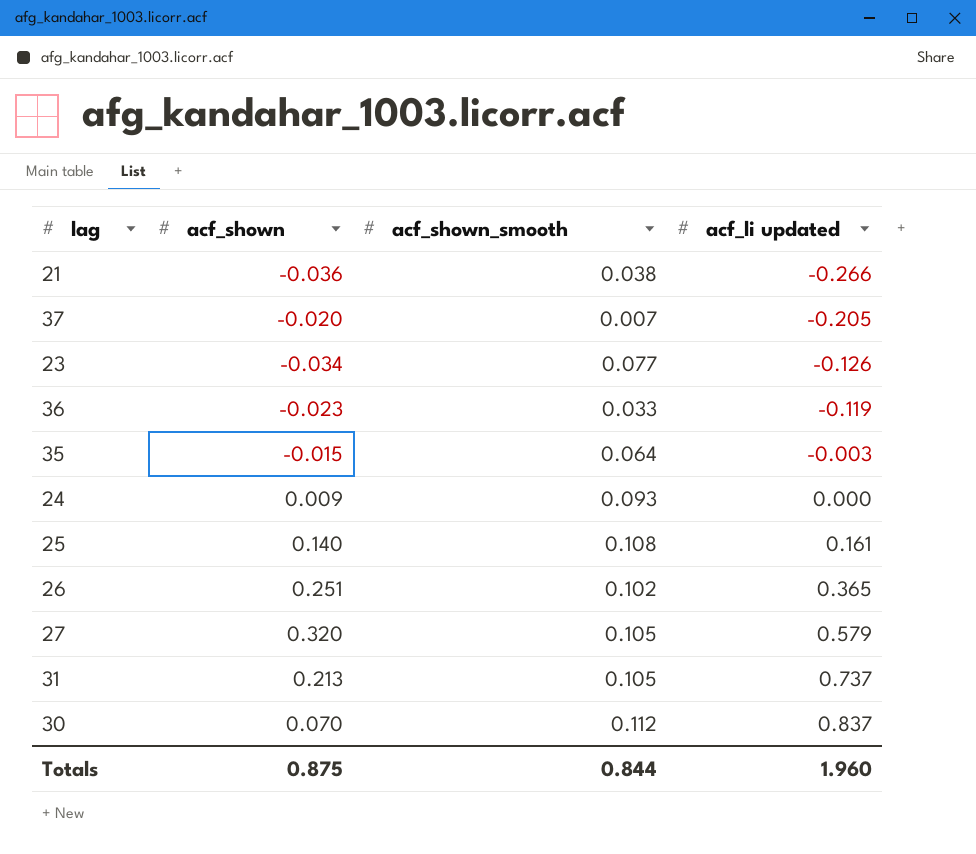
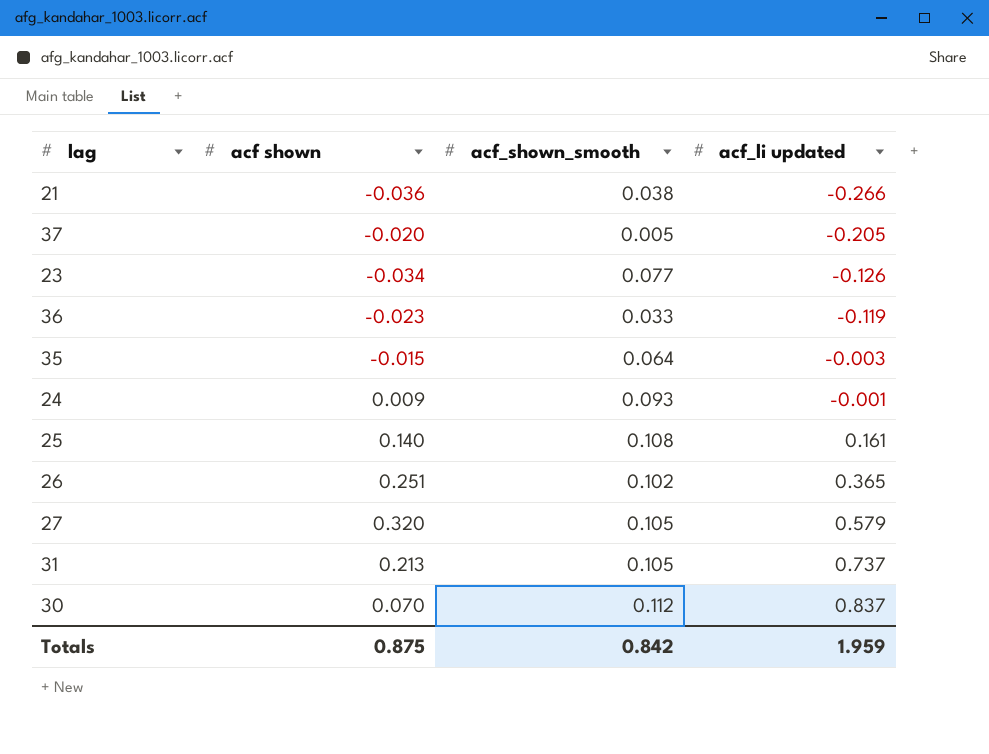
column name: acf_shown -> acf shown
37 | acf_shown_smooth: 0.007 -> 0.005
24 | acf_li updated: 0.000 -> -0.001
Totals | acf_shown_smooth: 0.844 -> 0.842
Totals | acf_li updated: 1.960 -> 1.959

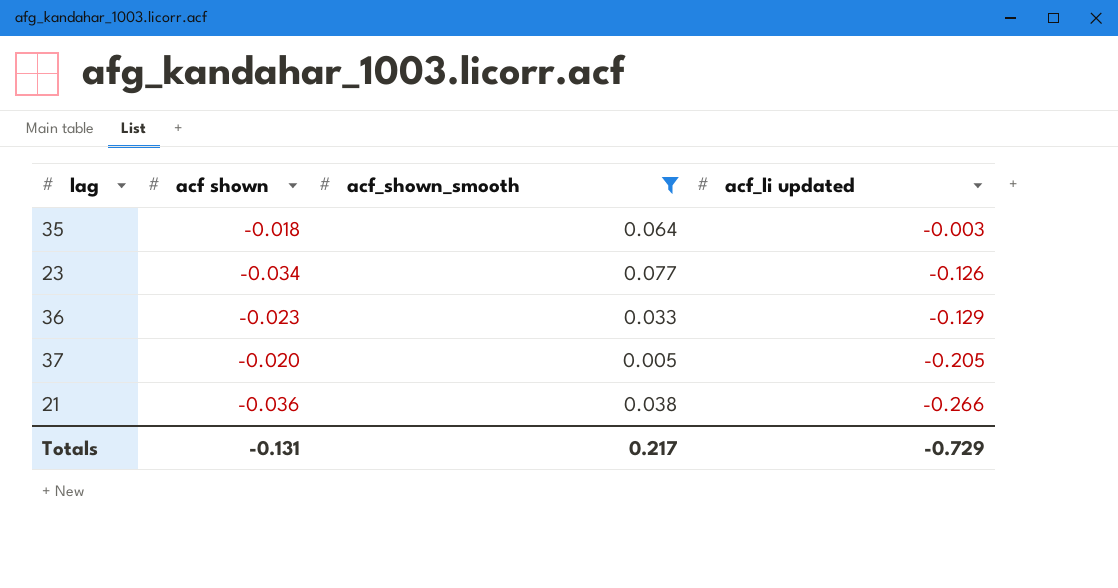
filter: none -> acf_shown_smooth <= 0.077
row order: acf_li updated ascending -> acf_li updated descending
35 | acf shown: -0.015 -> -0.018
36 | acf_li updated: -0.119 -> -0.129
Totals | acf shown: 0.875 -> -0.131
Totals | acf_shown_smooth: 0.842 -> 0.217
Totals | acf_li updated: 1.959 -> -0.729

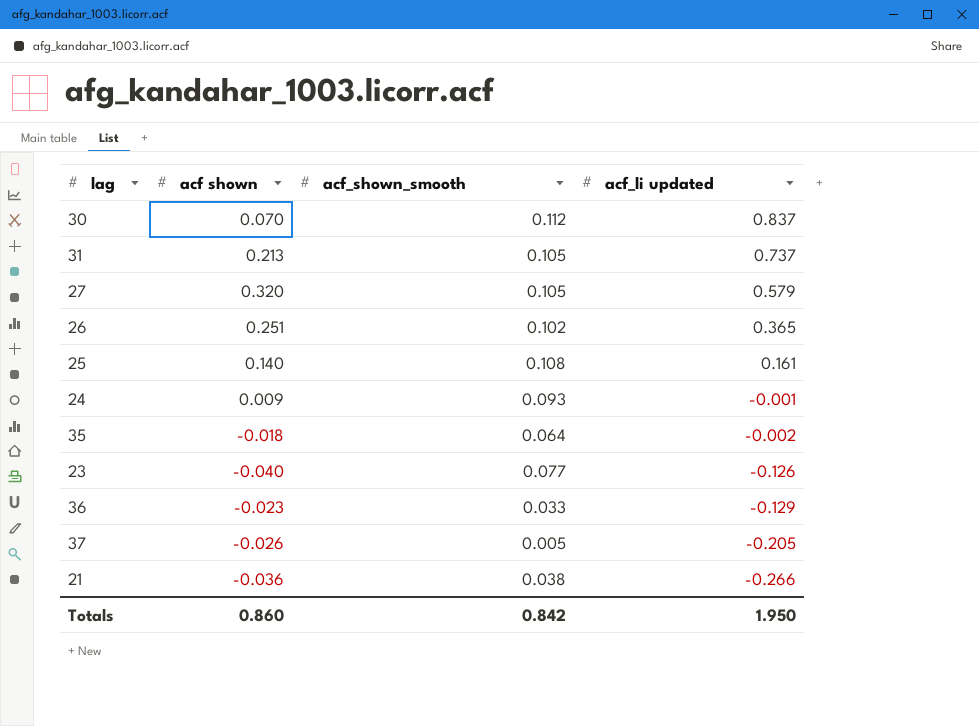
filter: acf_shown_smooth <= 0.077 -> none
35 | acf_li updated: -0.003 -> -0.002
23 | acf shown: -0.034 -> -0.040
37 | acf shown: -0.020 -> -0.026
Totals | acf shown: -0.131 -> 0.860
Totals | acf_shown_smooth: 0.217 -> 0.842
Totals | acf_li updated: -0.729 -> 1.950

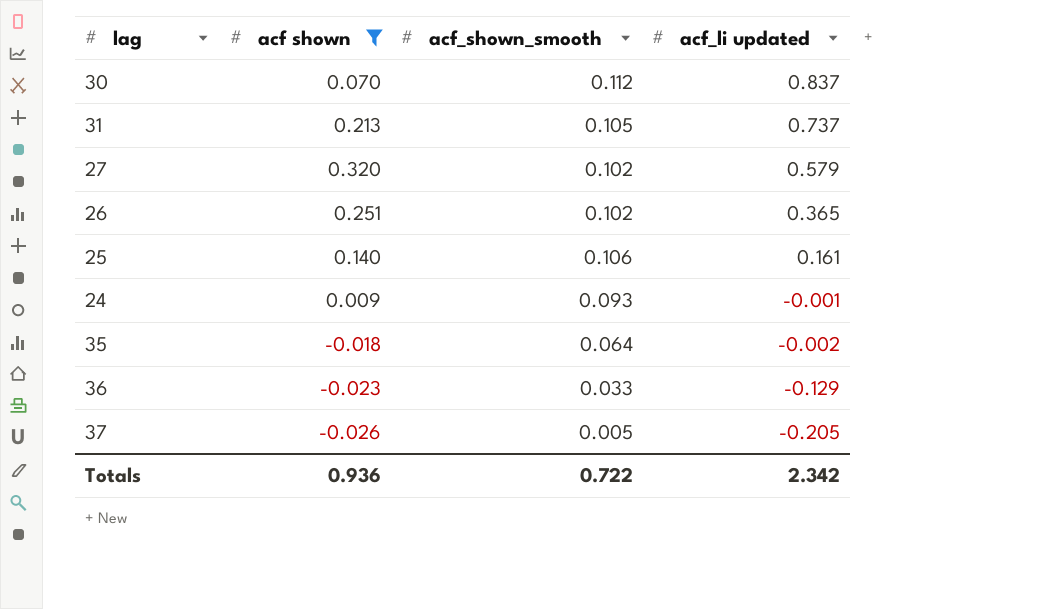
filter: none -> acf shown >= -0.026
27 | acf_shown_smooth: 0.105 -> 0.102
25 | acf_shown_smooth: 0.108 -> 0.106
Totals | acf shown: 0.860 -> 0.936
Totals | acf_shown_smooth: 0.842 -> 0.722
Totals | acf_li updated: 1.950 -> 2.342

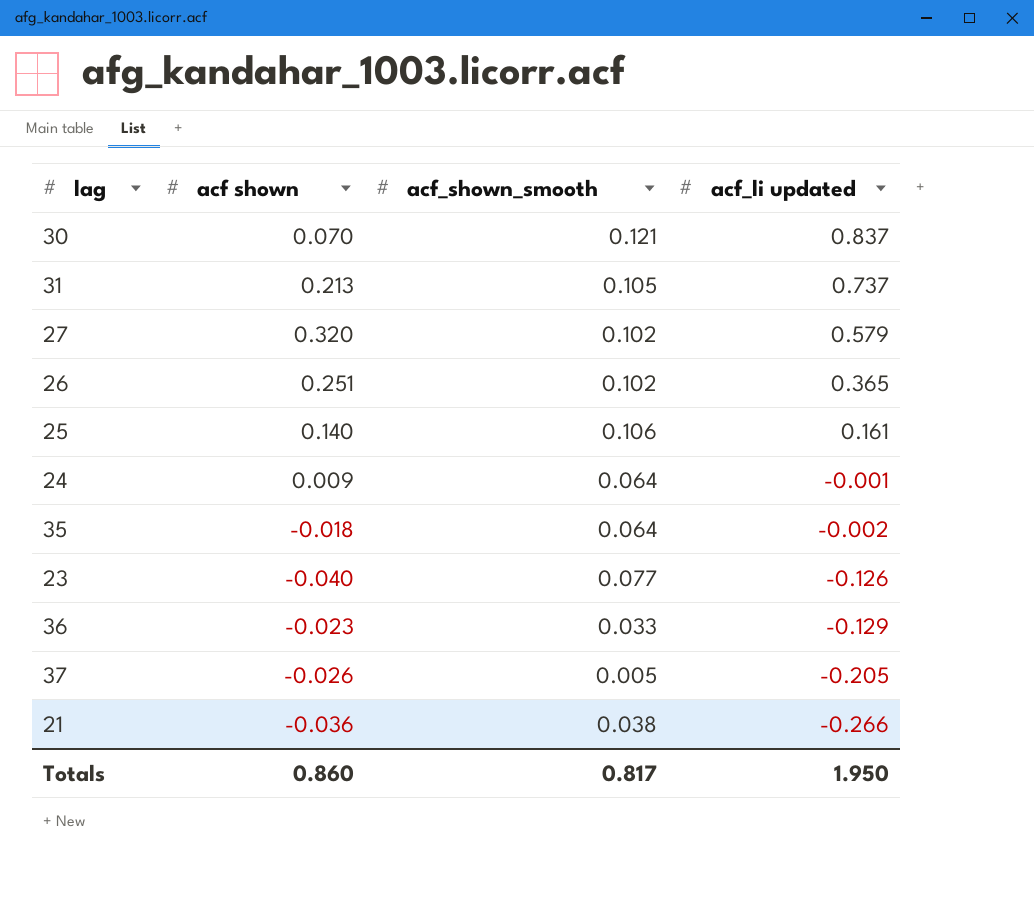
filter: acf shown >= -0.026 -> none
30 | acf_shown_smooth: 0.112 -> 0.121
24 | acf_shown_smooth: 0.093 -> 0.064
Totals | acf shown: 0.936 -> 0.860
Totals | acf_shown_smooth: 0.722 -> 0.817
Totals | acf_li updated: 2.342 -> 1.950

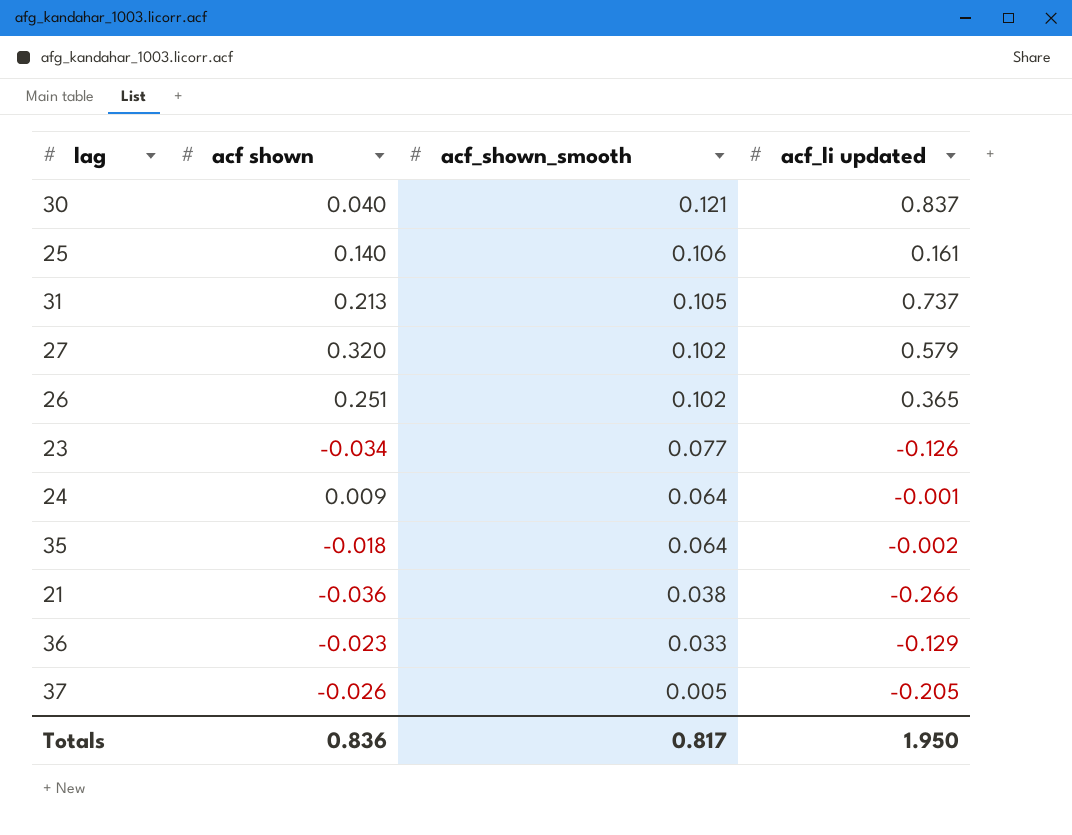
row order: acf_li updated descending -> acf_shown_smooth descending
30 | acf shown: 0.070 -> 0.040
23 | acf shown: -0.040 -> -0.034
Totals | acf shown: 0.860 -> 0.836

